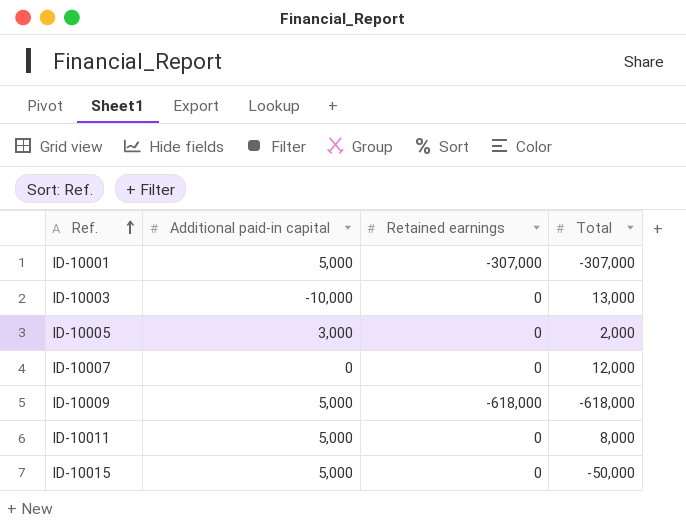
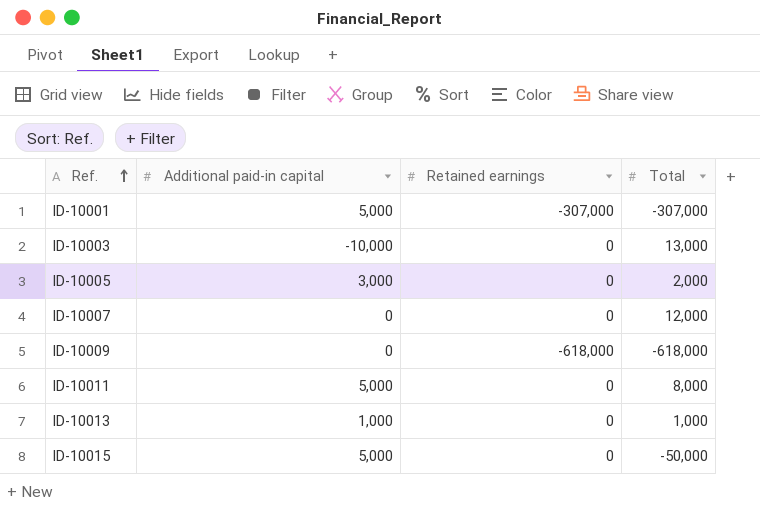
ID-10009 | Additional paid-in capital: 5,000 -> 0
row ID-10013: none -> 1,000 | 0 | 1,000

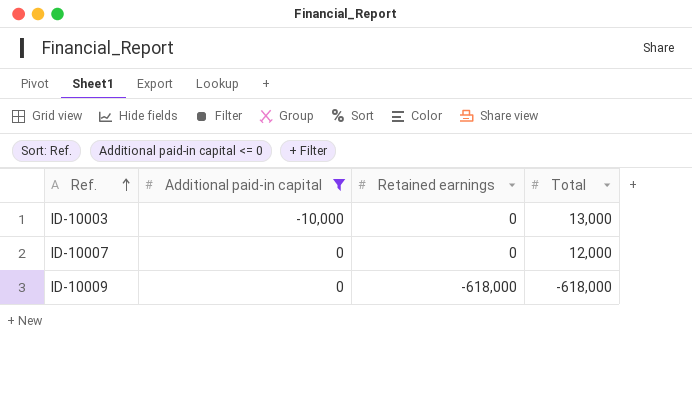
filter: none -> Additional paid-in capital <= 0

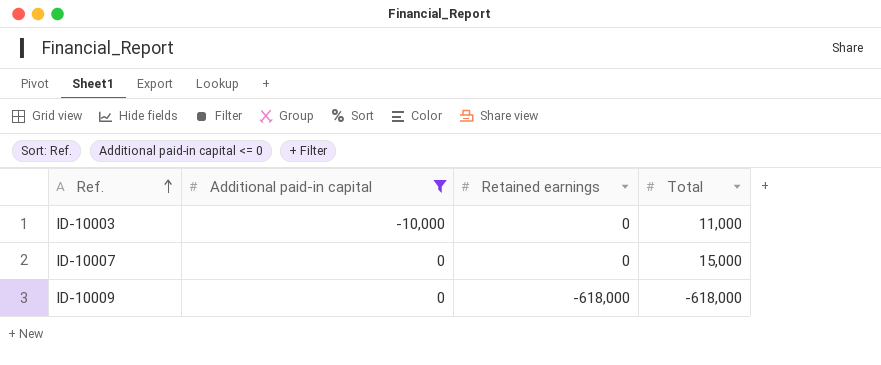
ID-10003 | Total: 13,000 -> 11,000
ID-10007 | Total: 12,000 -> 15,000

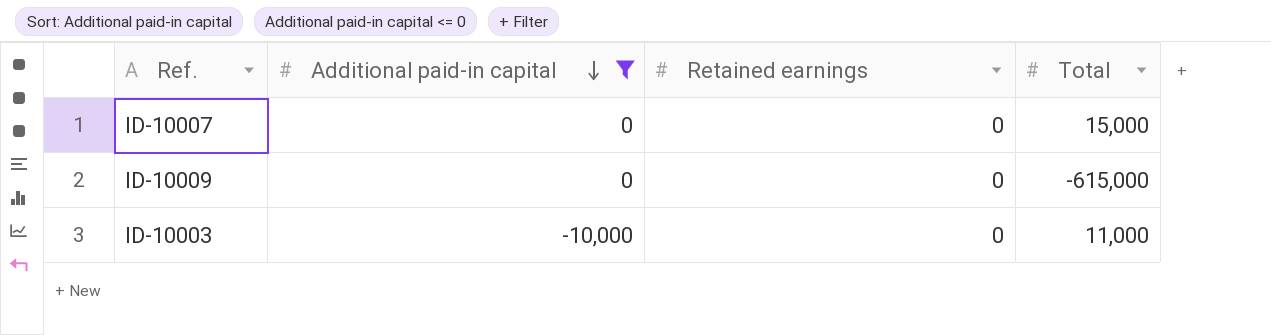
row order: Ref. ascending -> Additional paid-in capital descending
ID-10009 | Retained earnings: -618,000 -> 0
ID-10009 | Total: -618,000 -> -615,000

